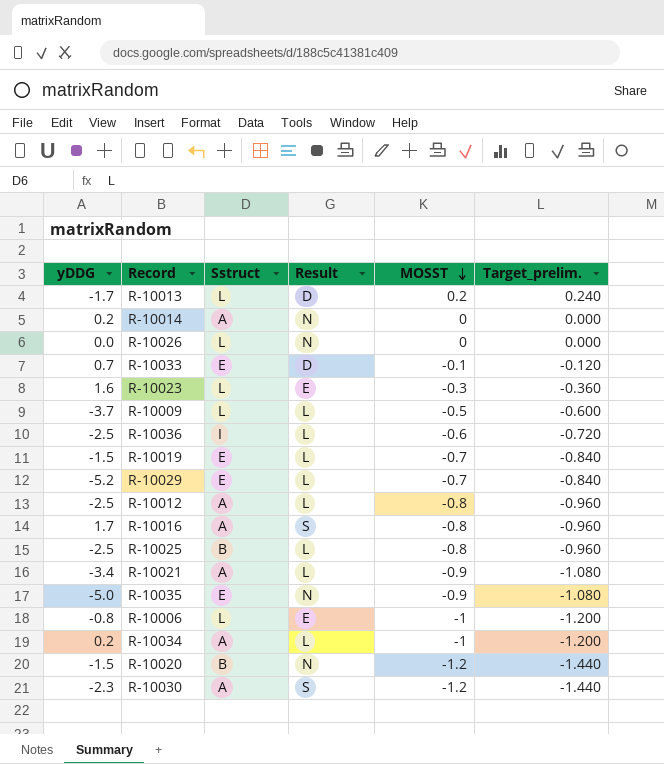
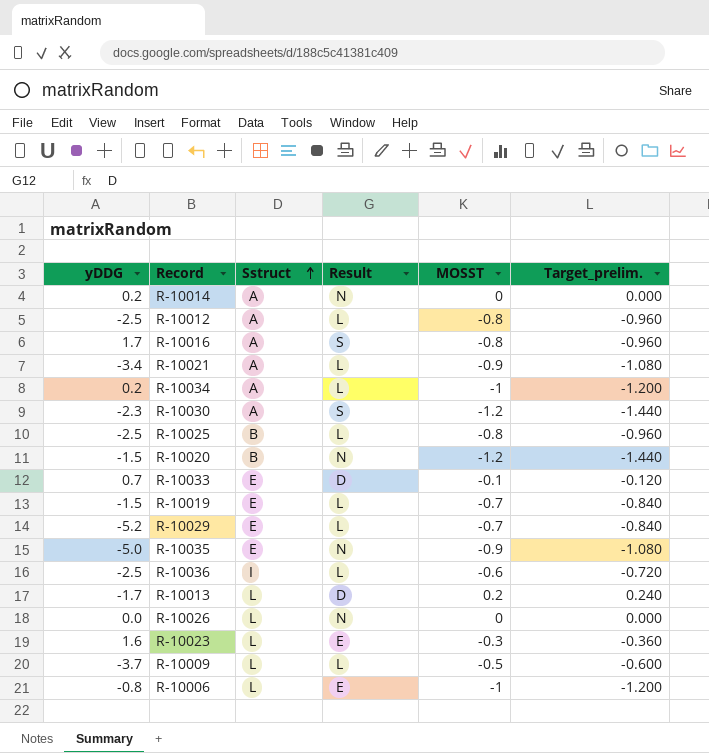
row order: MOSST descending -> Sstruct ascending

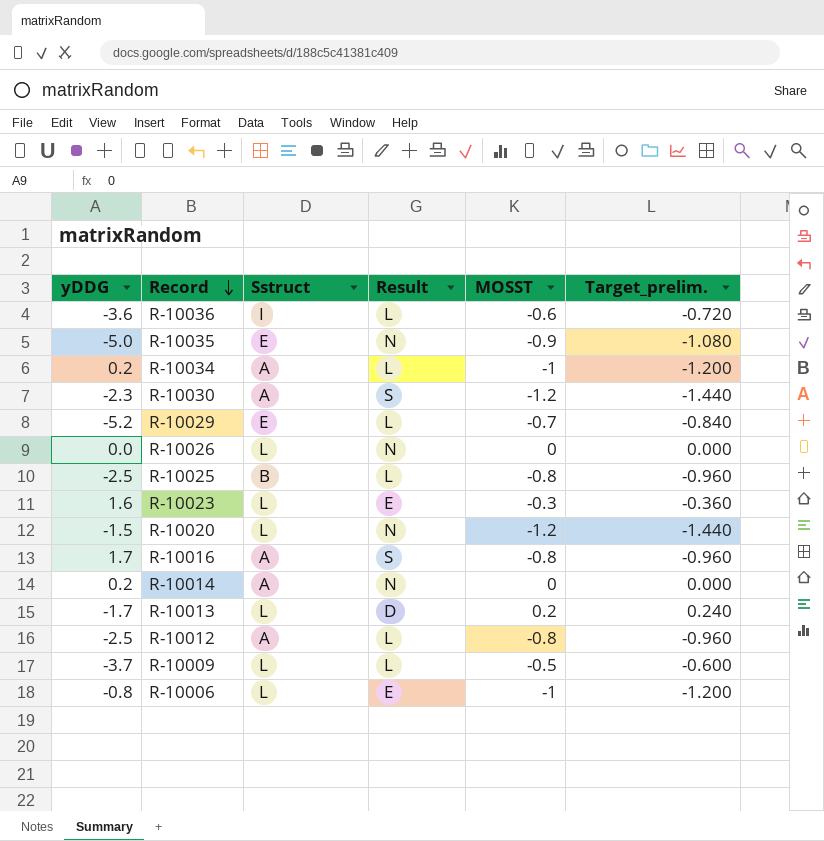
row order: Sstruct ascending -> Record descending
row R-10021: -3.4 | A | L | -0.9 | -1.080 -> none
row R-10033: 0.7 | E | D | -0.1 | -0.120 -> none
row R-10019: -1.5 | E | L | -0.7 | -0.840 -> none
R-10036 | yDDG: -2.5 -> -3.6
R-10020 | Sstruct: B -> L

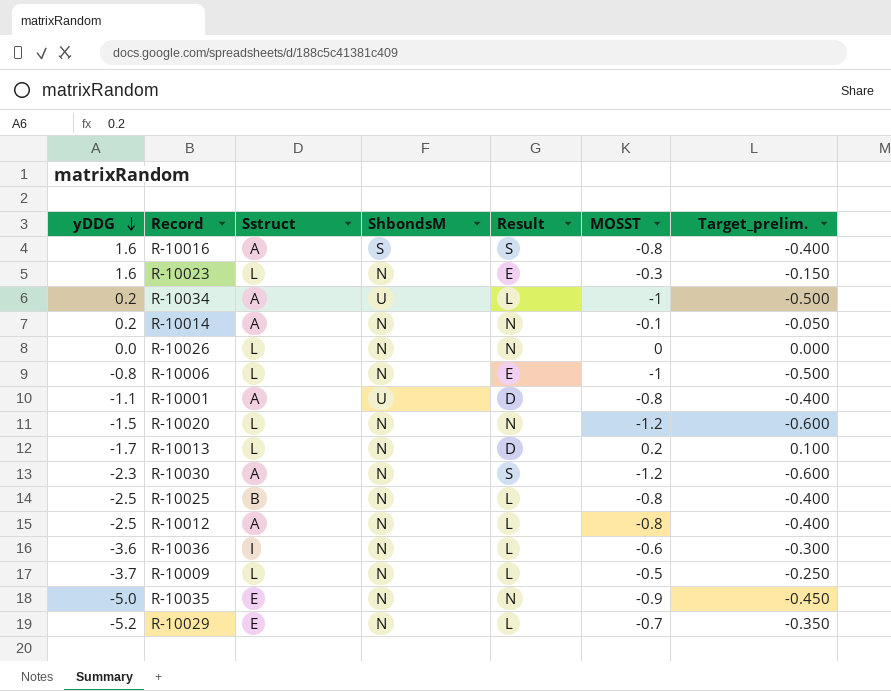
row order: Record descending -> yDDG descending
column ShbondsM | position: none -> 4
column Target_prelim. | formula: [MOSST] * 1.2 -> [MOSST] * 0.5
R-10016 | yDDG: 1.7 -> 1.6
R-10014 | MOSST: 0 -> -0.1
row R-10001: none -> -1.1 | A | U | D | -0.8 | -0.400

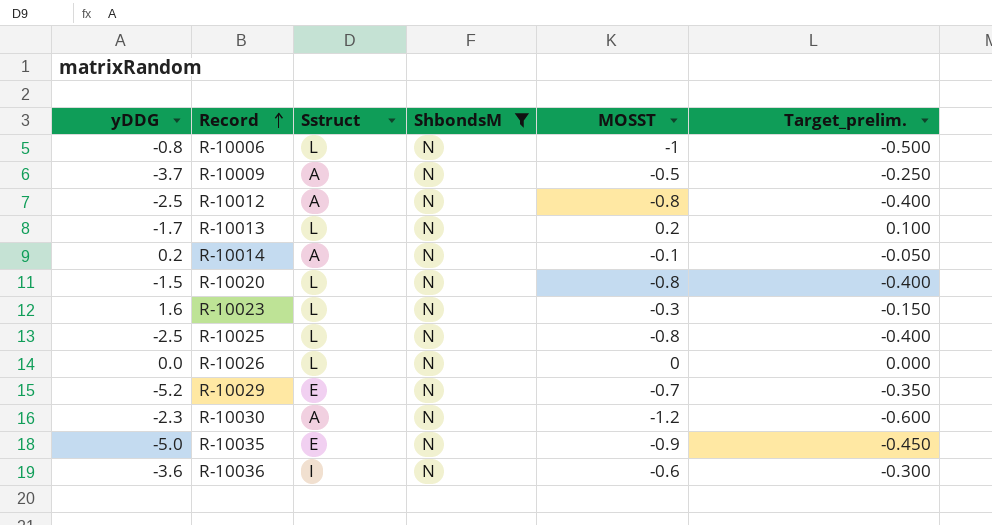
filter: none -> ShbondsM = N
row order: yDDG descending -> Record ascending
column Result | position: 5 -> none
R-10009 | Sstruct: L -> A
R-10020 | MOSST: -1.2 -> -0.8
R-10020 | Target_prelim.: -0.600 -> -0.400
R-10025 | Sstruct: B -> L

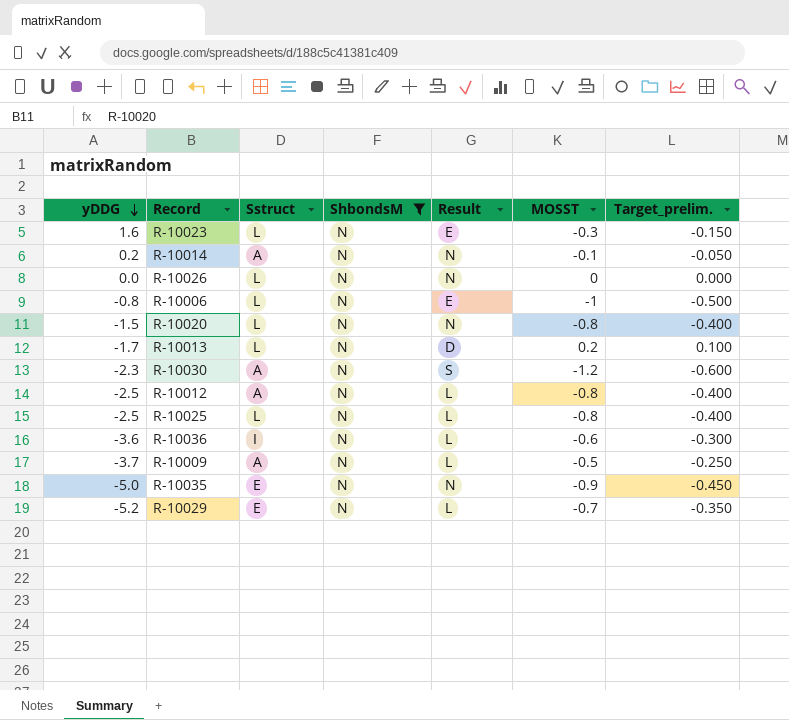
row order: Record ascending -> yDDG descending
column Result | position: none -> 5

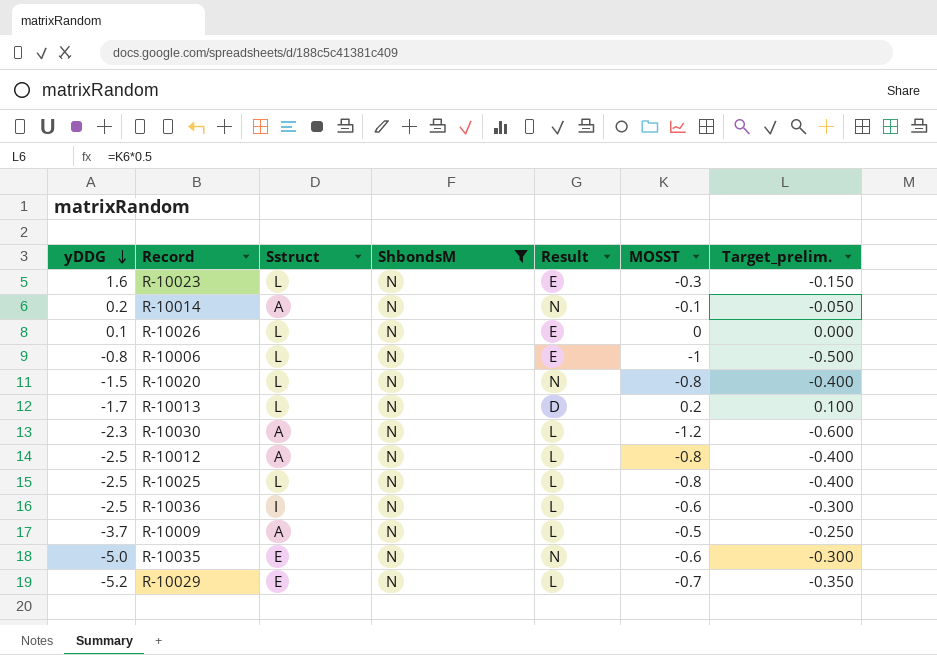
R-10026 | yDDG: 0.0 -> 0.1
R-10026 | Result: N -> E
R-10030 | Result: S -> L
R-10036 | yDDG: -3.6 -> -2.5
R-10035 | MOSST: -0.9 -> -0.6
R-10035 | Target_prelim.: -0.450 -> -0.300

